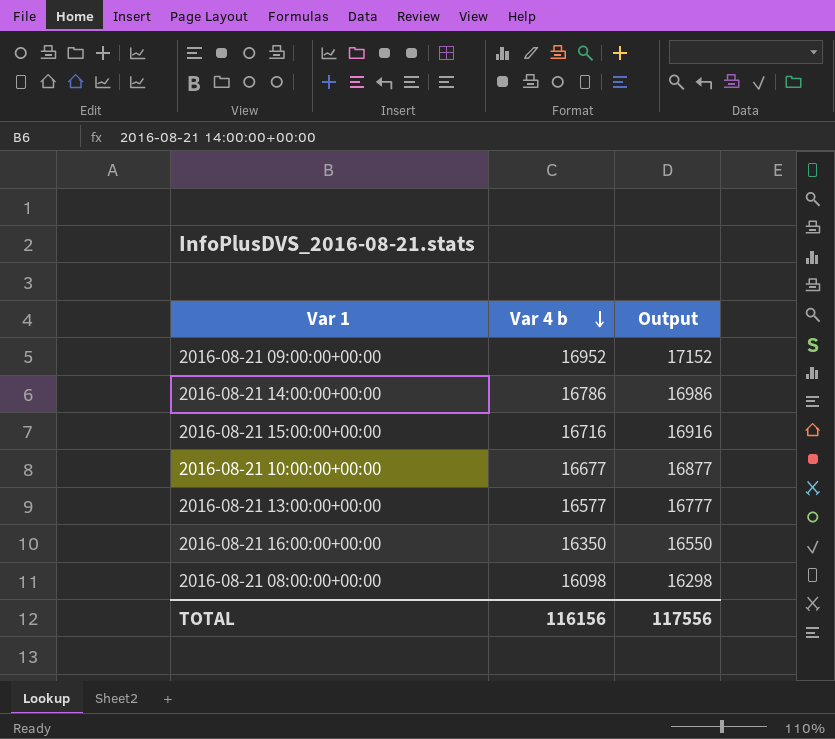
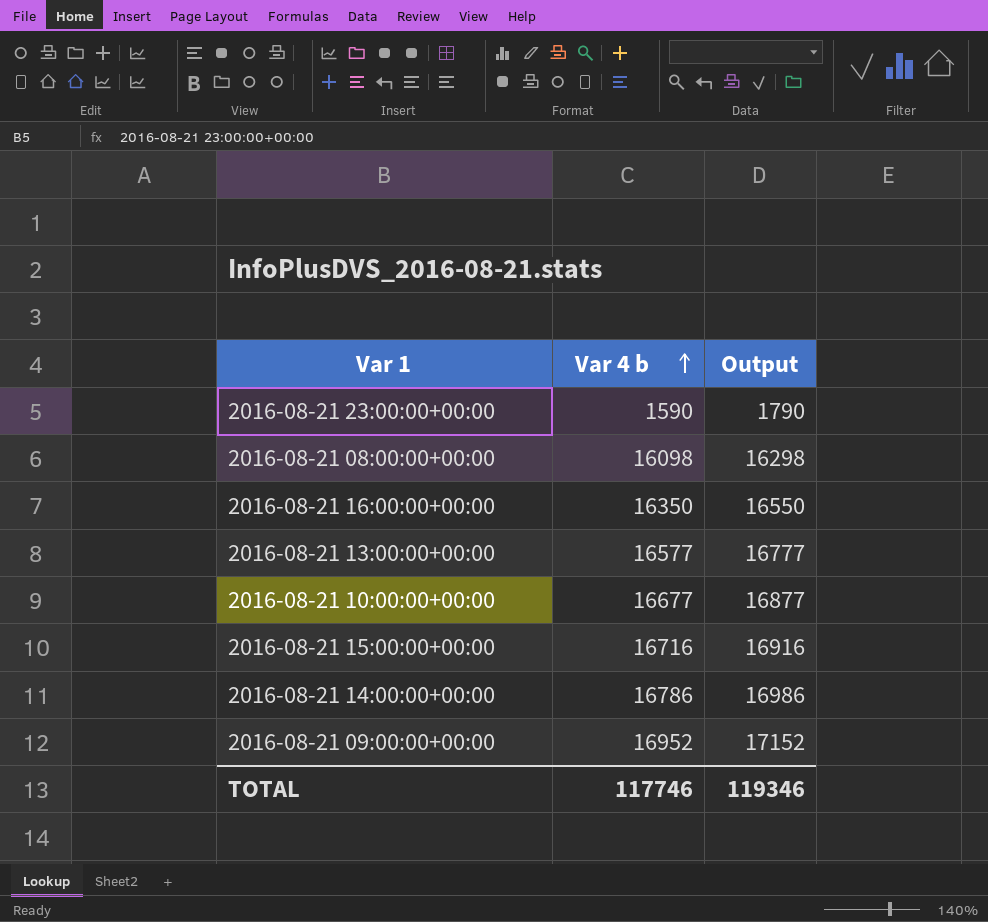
row order: Var 4 b descending -> Var 4 b ascending
row 2016-08-21 23:00:00+00:00: none -> 1590 | 1790
TOTAL | Var 4 b: 116156 -> 117746
TOTAL | Output: 117556 -> 119346

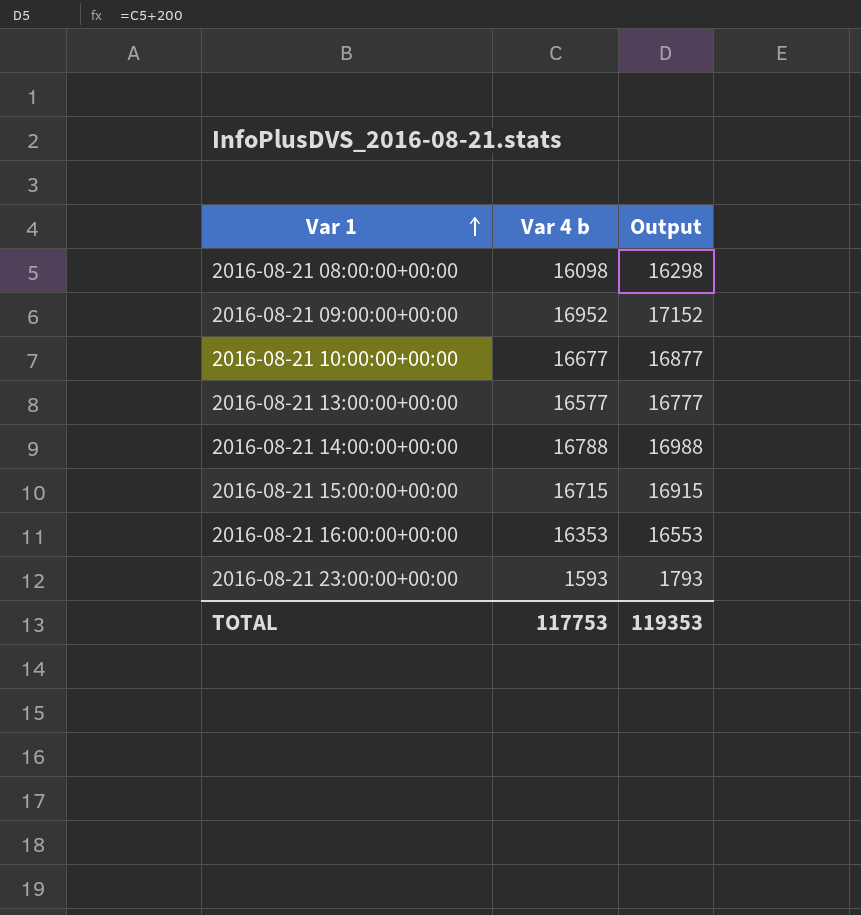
row order: Var 4 b ascending -> Var 1 ascending
2016-08-21 14:00:00+00:00 | Var 4 b: 16786 -> 16788
2016-08-21 14:00:00+00:00 | Output: 16986 -> 16988
2016-08-21 15:00:00+00:00 | Var 4 b: 16716 -> 16715
2016-08-21 15:00:00+00:00 | Output: 16916 -> 16915
2016-08-21 16:00:00+00:00 | Var 4 b: 16350 -> 16353
2016-08-21 16:00:00+00:00 | Output: 16550 -> 16553
2016-08-21 23:00:00+00:00 | Var 4 b: 1590 -> 1593
2016-08-21 23:00:00+00:00 | Output: 1790 -> 1793
TOTAL | Var 4 b: 117746 -> 117753
TOTAL | Output: 119346 -> 119353

